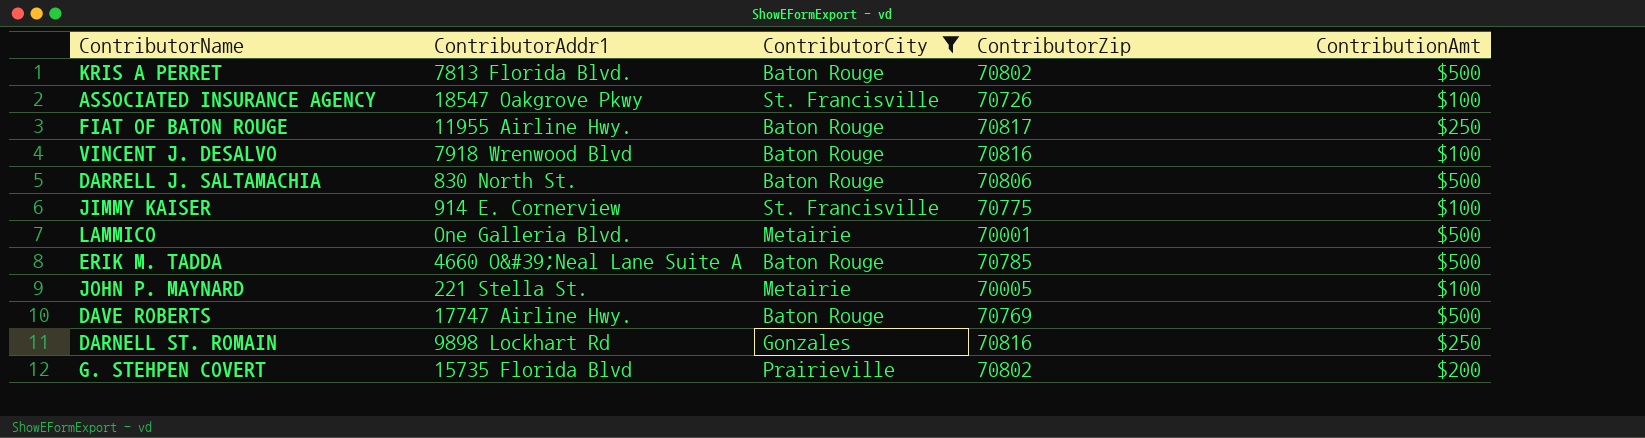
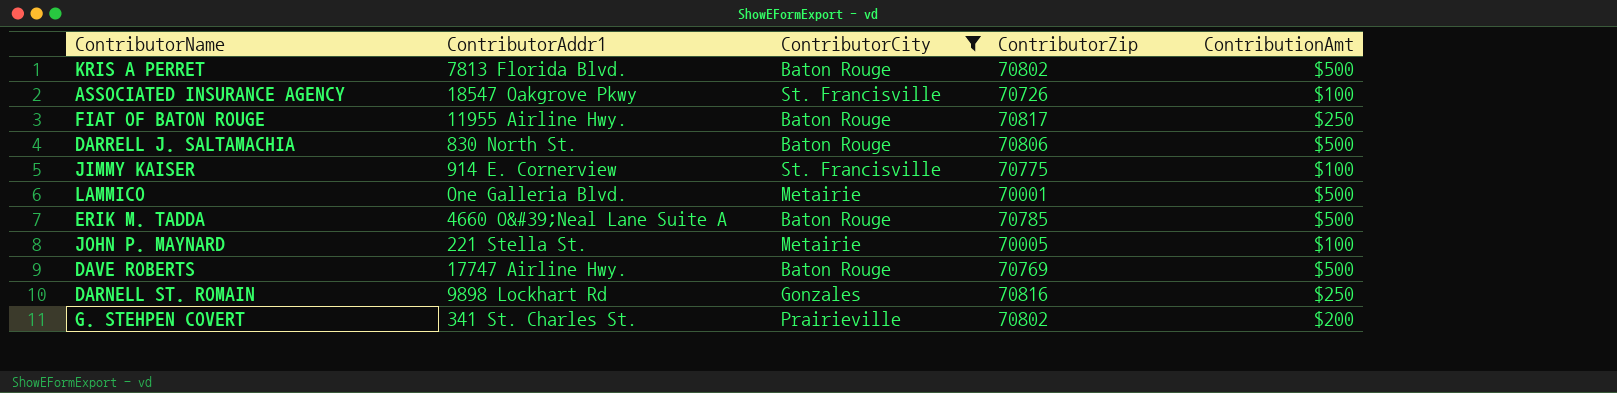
row VINCENT J. DESALVO: 7918 Wrenwood Blvd | Baton Rouge | 70816 | $100 -> none
G. STEHPEN COVERT | ContributorAddr1: 15735 Florida Blvd -> 341 St. Charles St.

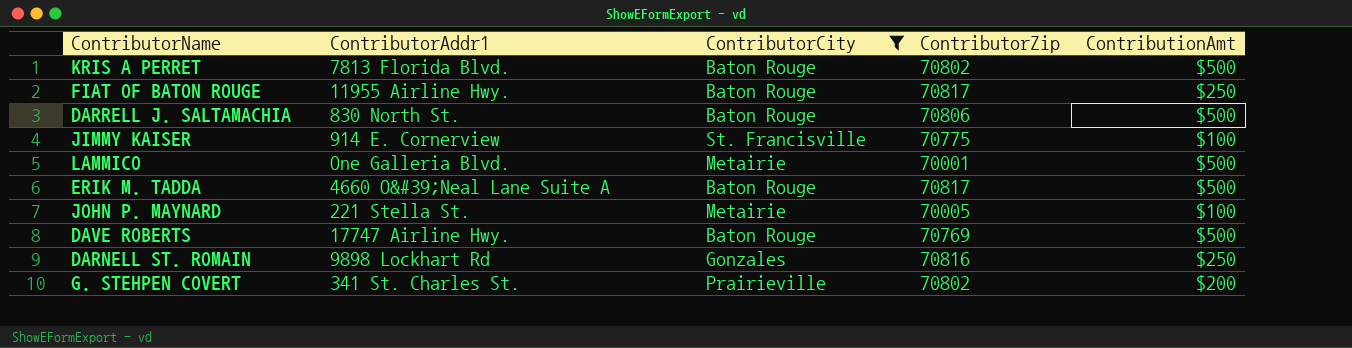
row ASSOCIATED INSURANCE AGENCY: 18547 Oakgrove Pkwy | St. Francisville | 70726 | $100 -> none
ERIK M. TADDA | ContributorZip: 70785 -> 70817

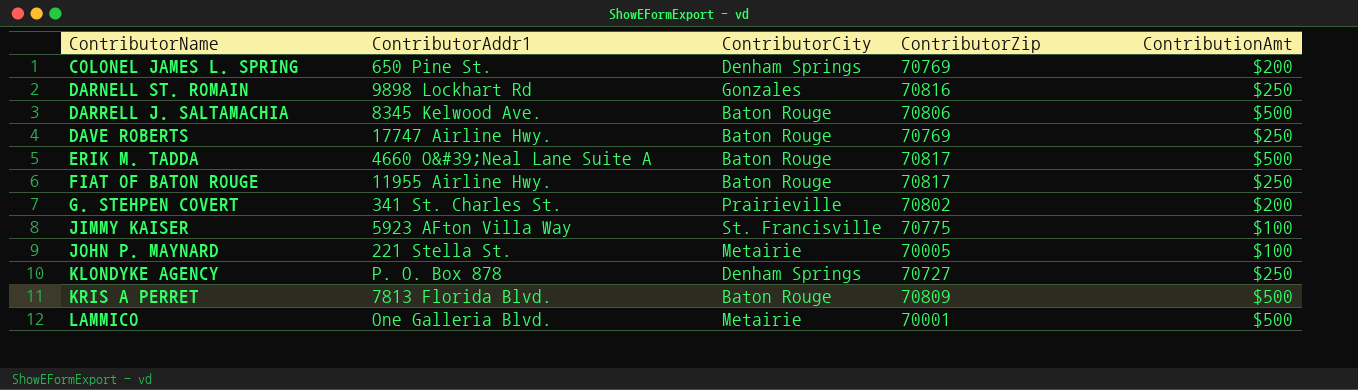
filter: ContributorCity != Denham Springs -> none
row order: none -> ContributorName ascending
DARRELL J. SALTAMACHIA | ContributorAddr1: 830 North St. -> 8345 Kelwood Ave.
DAVE ROBERTS | ContributionAmt: $500 -> $250
JIMMY KAISER | ContributorAddr1: 914 E. Cornerview -> 5923 AFton Villa Way
KRIS A PERRET | ContributorZip: 70802 -> 70809

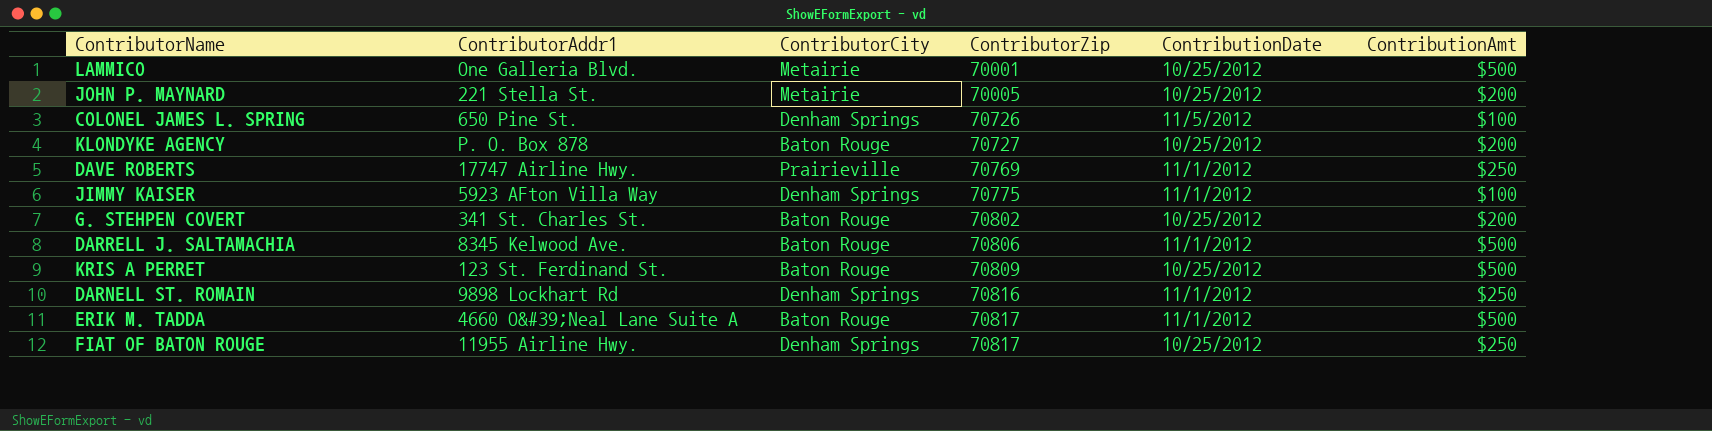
row order: ContributorName ascending -> ContributorZip ascending
column ContributionDate | position: none -> 5
JOHN P. MAYNARD | ContributionAmt: $100 -> $200
COLONEL JAMES L. SPRING | ContributorZip: 70769 -> 70726
COLONEL JAMES L. SPRING | ContributionAmt: $200 -> $100
KLONDYKE AGENCY | ContributorCity: Denham Springs -> Baton Rouge
KLONDYKE AGENCY | ContributionAmt: $250 -> $200
DAVE ROBERTS | ContributorCity: Baton Rouge -> Prairieville
JIMMY KAISER | ContributorCity: St. Francisville -> Denham Springs
G. STEHPEN COVERT | ContributorCity: Prairieville -> Baton Rouge
KRIS A PERRET | ContributorAddr1: 7813 Florida Blvd. -> 123 St. Ferdinand St.
DARNELL ST. ROMAIN | ContributorCity: Gonzales -> Denham Springs
FIAT OF BATON ROUGE | ContributorCity: Baton Rouge -> Denham Springs

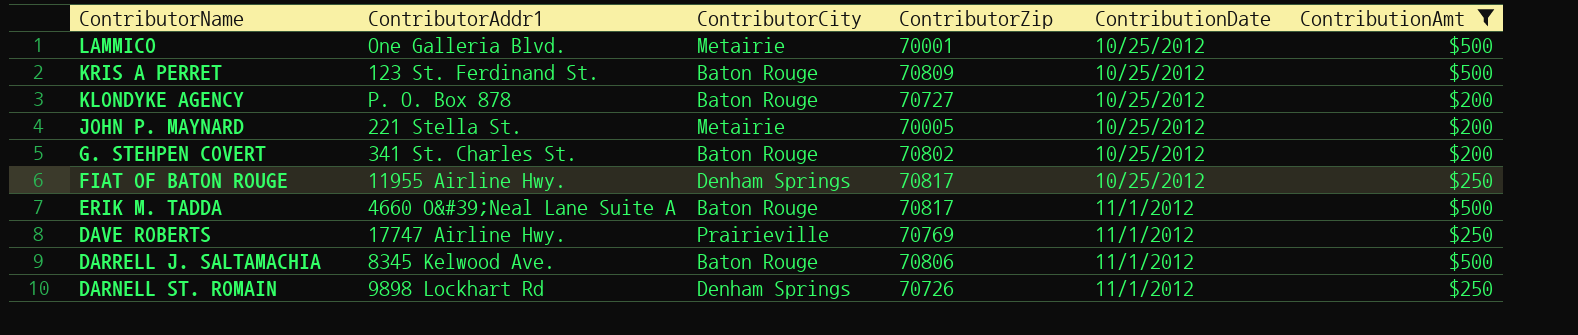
filter: none -> ContributionAmt != $100
row order: ContributorZip ascending -> ContributorName descending
DARNELL ST. ROMAIN | ContributorZip: 70816 -> 70726

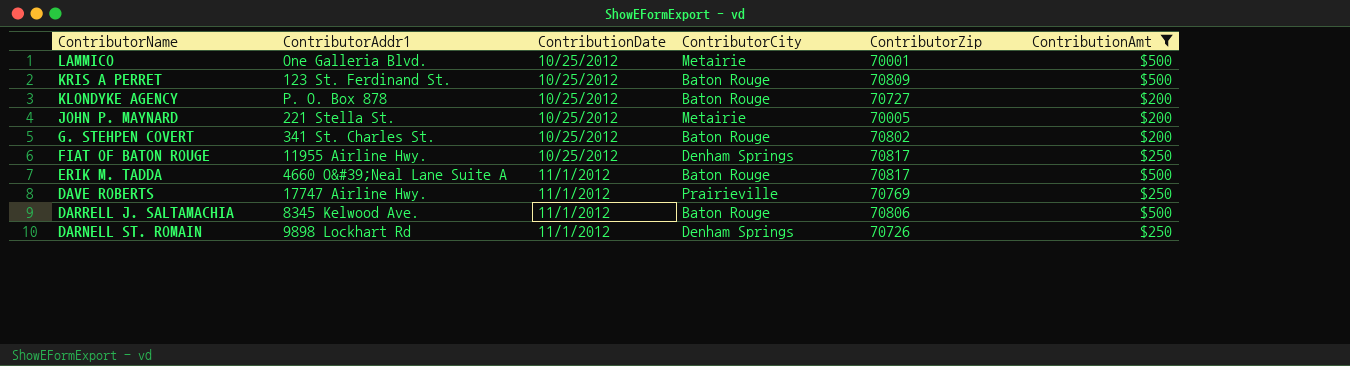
column ContributionDate | position: 5 -> 3

